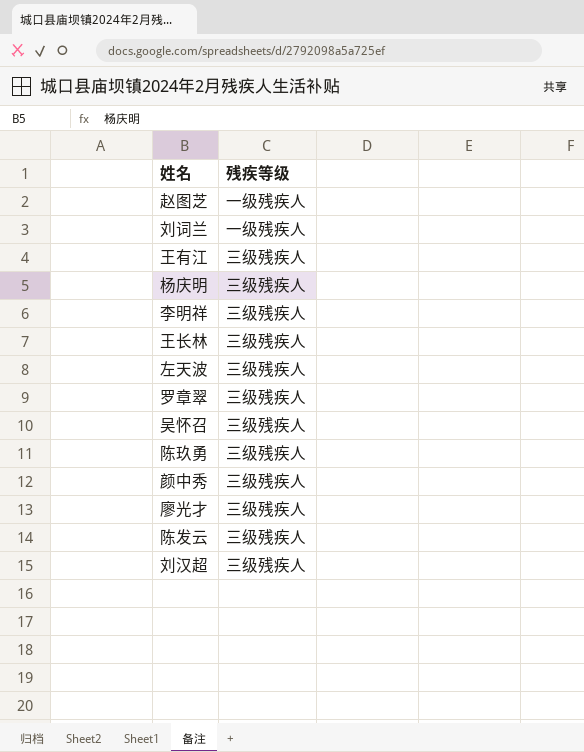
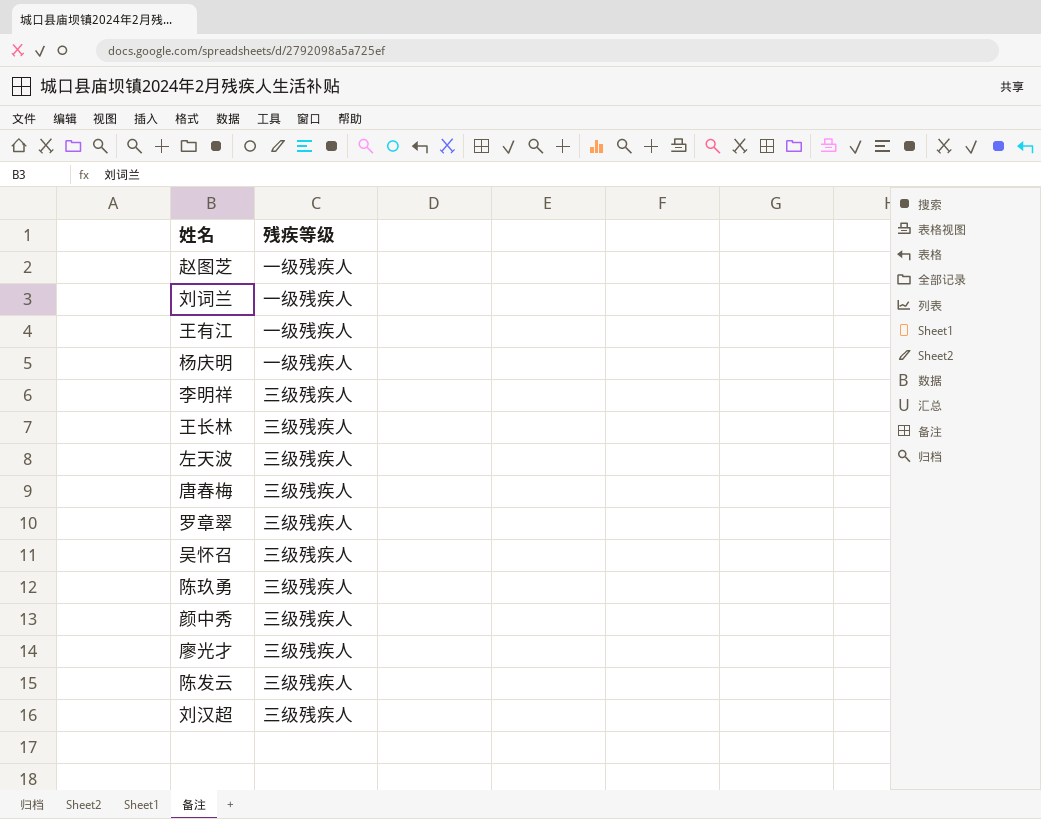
王有江 | 残疾等级: 三级残疾人 -> 一级残疾人
杨庆明 | 残疾等级: 三级残疾人 -> 一级残疾人
row 唐春梅: none -> 三级残疾人

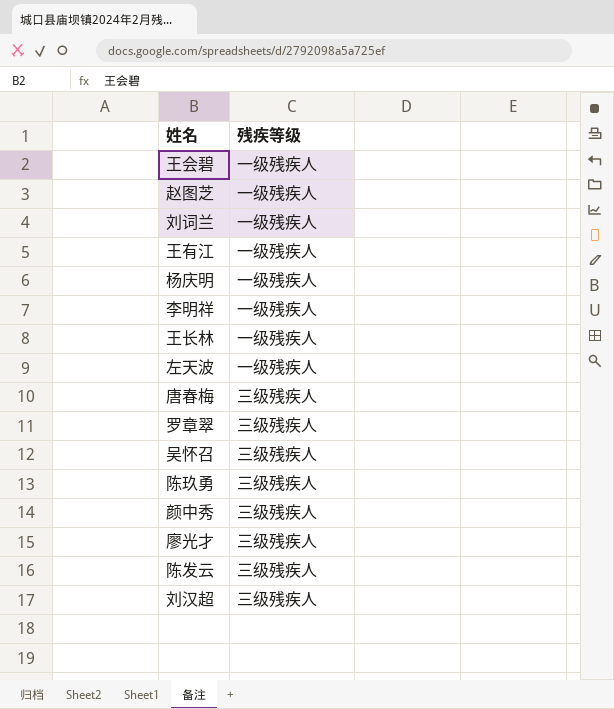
row 王会碧: none -> 一级残疾人
李明祥 | 残疾等级: 三级残疾人 -> 一级残疾人
王长林 | 残疾等级: 三级残疾人 -> 一级残疾人
左天波 | 残疾等级: 三级残疾人 -> 一级残疾人

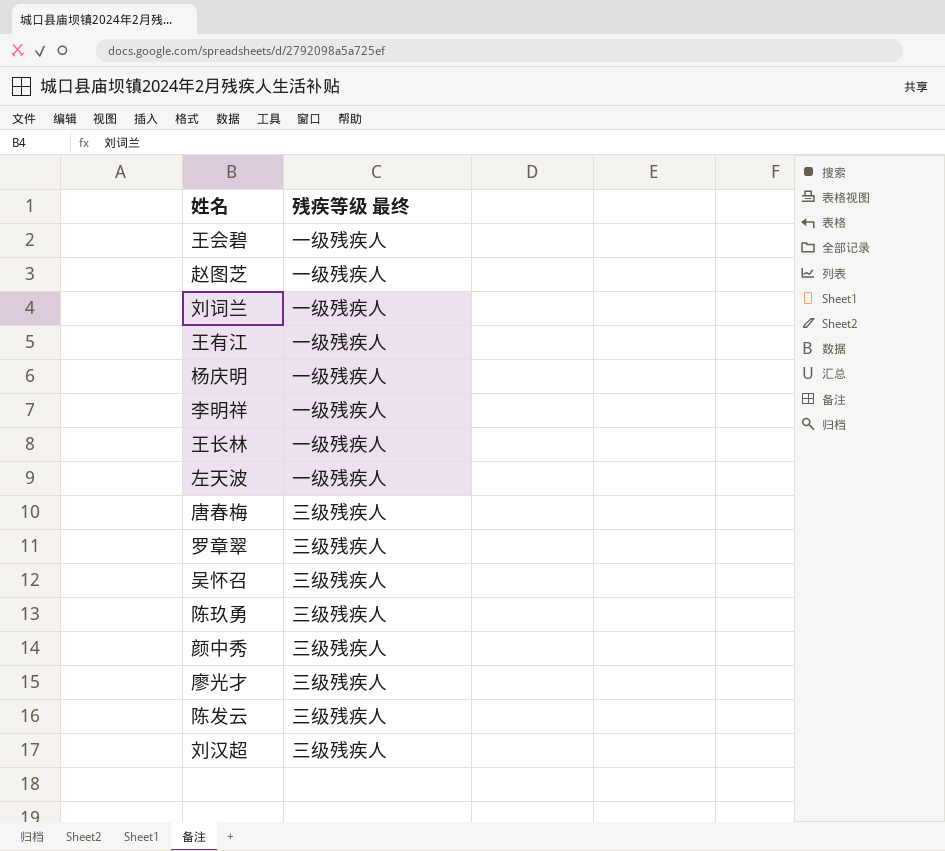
column name: 残疾等级 -> 残疾等级 最终

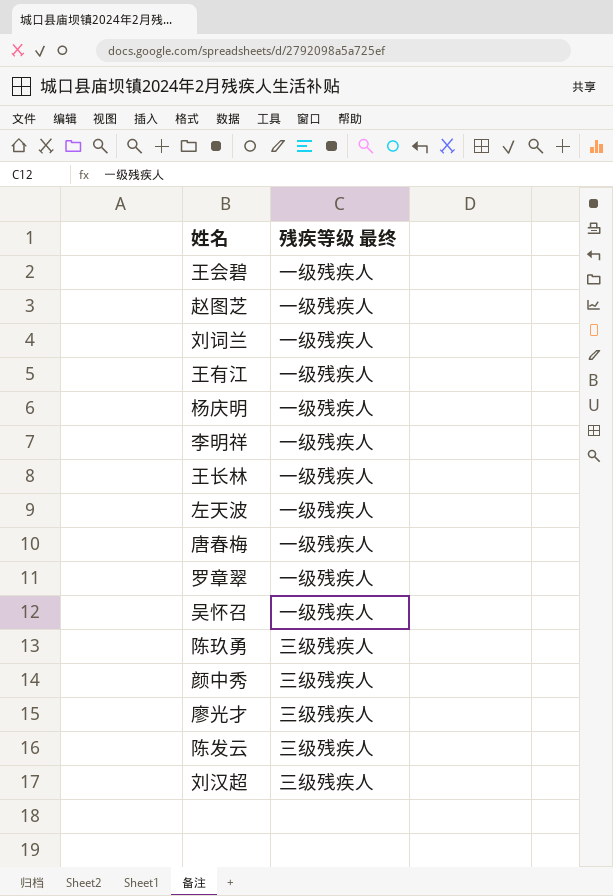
唐春梅 | 残疾等级 最终: 三级残疾人 -> 一级残疾人
罗章翠 | 残疾等级 最终: 三级残疾人 -> 一级残疾人
吴怀召 | 残疾等级 最终: 三级残疾人 -> 一级残疾人

